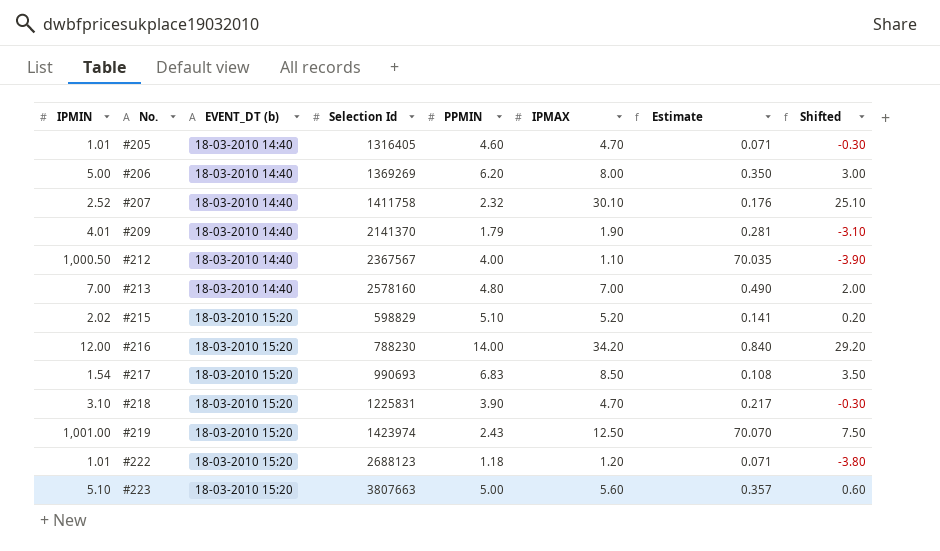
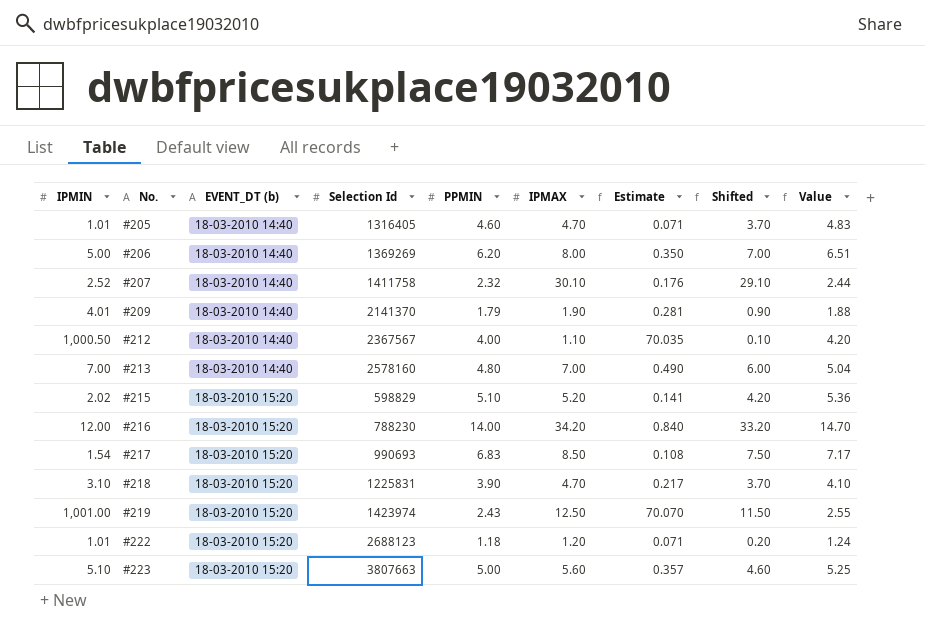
column Shifted | formula: [IPMAX] - 5 -> [IPMAX] - 1
column Value | formula: none -> [PPMIN] * 1.05

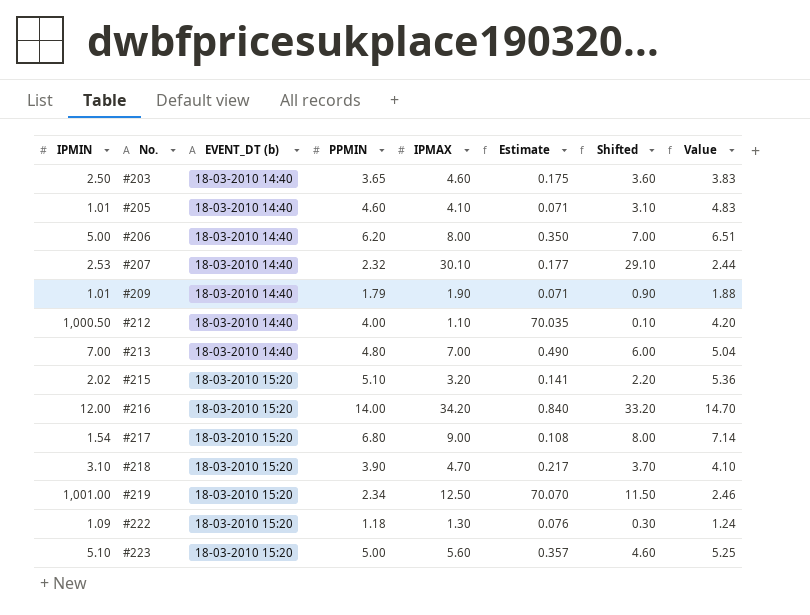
column Selection Id | position: 4 -> none
row #203: none -> 2.50 | 18-03-2010 14:40 | 3.65 | 4.60 | 0.175 | 3.60 | 3.83
#205 | IPMAX: 4.70 -> 4.10
#205 | Shifted: 3.70 -> 3.10
#207 | IPMIN: 2.52 -> 2.53
#207 | Estimate: 0.176 -> 0.177
#209 | IPMIN: 4.01 -> 1.01
#209 | Estimate: 0.281 -> 0.071
#215 | IPMAX: 5.20 -> 3.20
#215 | Shifted: 4.20 -> 2.20
#217 | PPMIN: 6.83 -> 6.80
#217 | IPMAX: 8.50 -> 9.00
#217 | Shifted: 7.50 -> 8.00
#217 | Value: 7.17 -> 7.14
#219 | PPMIN: 2.43 -> 2.34
#219 | Value: 2.55 -> 2.46
#222 | IPMIN: 1.01 -> 1.09
#222 | IPMAX: 1.20 -> 1.30
#222 | Estimate: 0.071 -> 0.076
#222 | Shifted: 0.20 -> 0.30

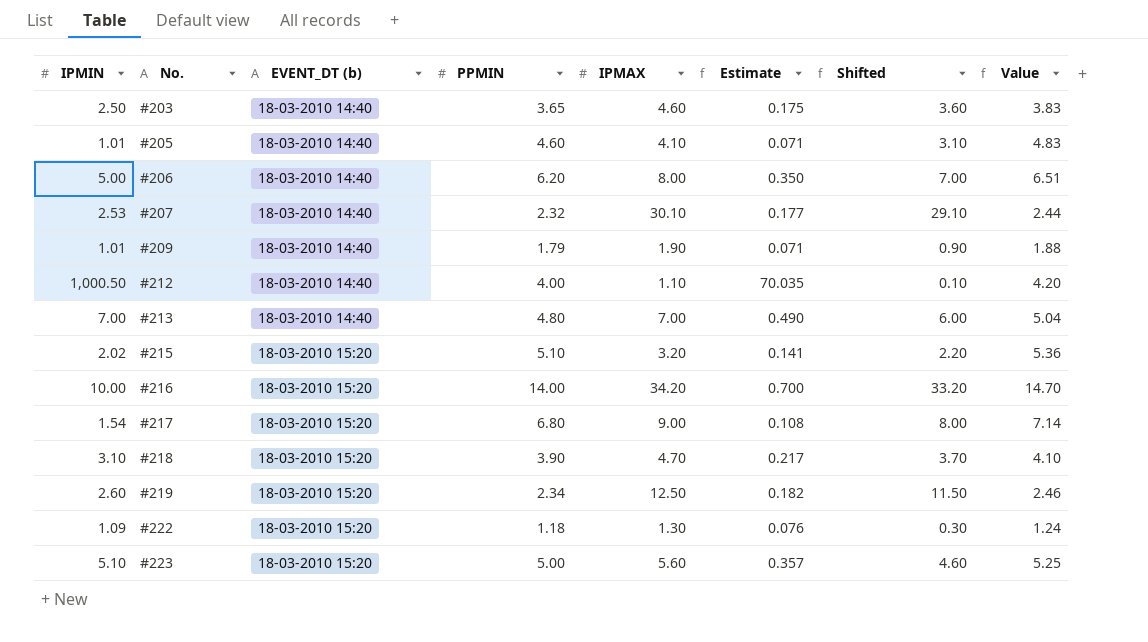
#216 | IPMIN: 12.00 -> 10.00
#216 | Estimate: 0.840 -> 0.700
#219 | IPMIN: 1,001.00 -> 2.60
#219 | Estimate: 70.070 -> 0.182

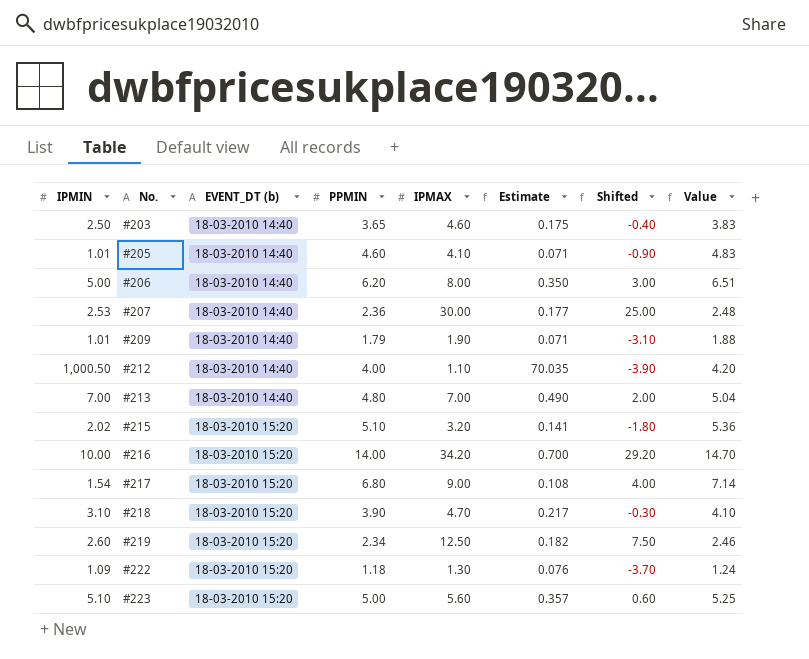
column Shifted | formula: [IPMAX] - 1 -> [IPMAX] - 5
#207 | PPMIN: 2.32 -> 2.36
#207 | IPMAX: 30.10 -> 30.00
#207 | Value: 2.44 -> 2.48

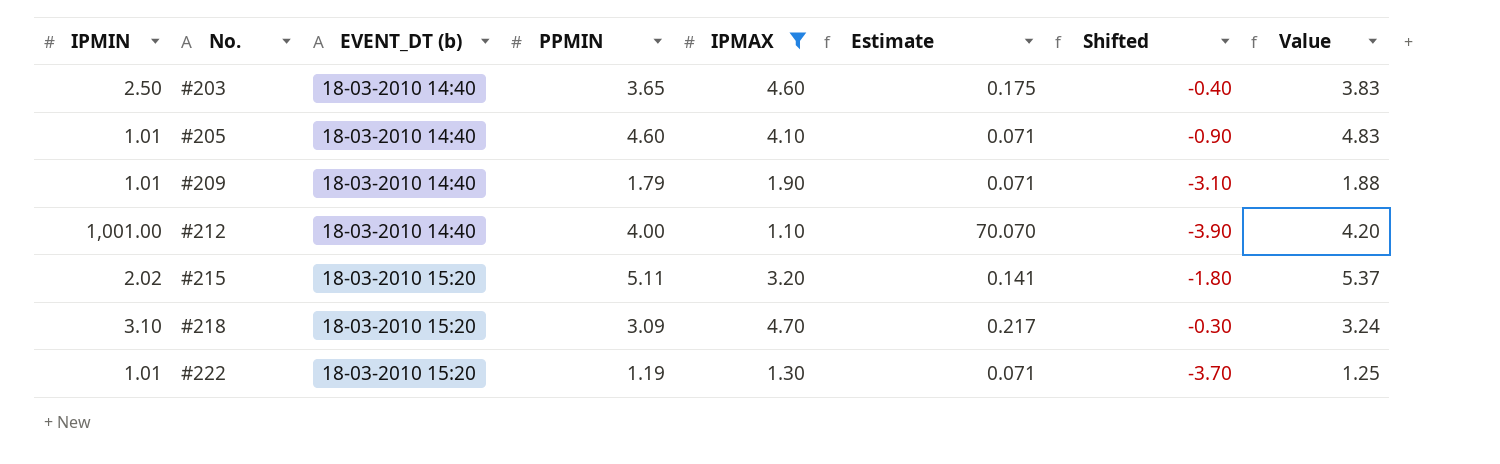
filter: none -> IPMAX <= 4.70
#212 | IPMIN: 1,000.50 -> 1,001.00
#212 | Estimate: 70.035 -> 70.070
#215 | PPMIN: 5.10 -> 5.11
#215 | Value: 5.36 -> 5.37
#218 | PPMIN: 3.90 -> 3.09
#218 | Value: 4.10 -> 3.24
#222 | IPMIN: 1.09 -> 1.01
#222 | PPMIN: 1.18 -> 1.19
#222 | Estimate: 0.076 -> 0.071
#222 | Value: 1.24 -> 1.25

